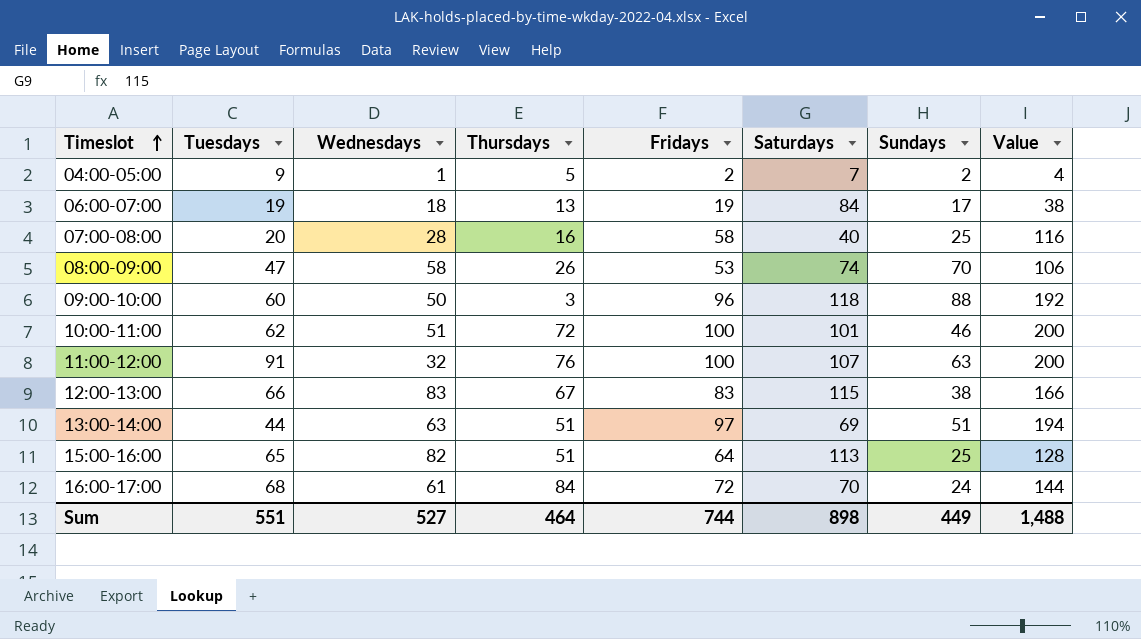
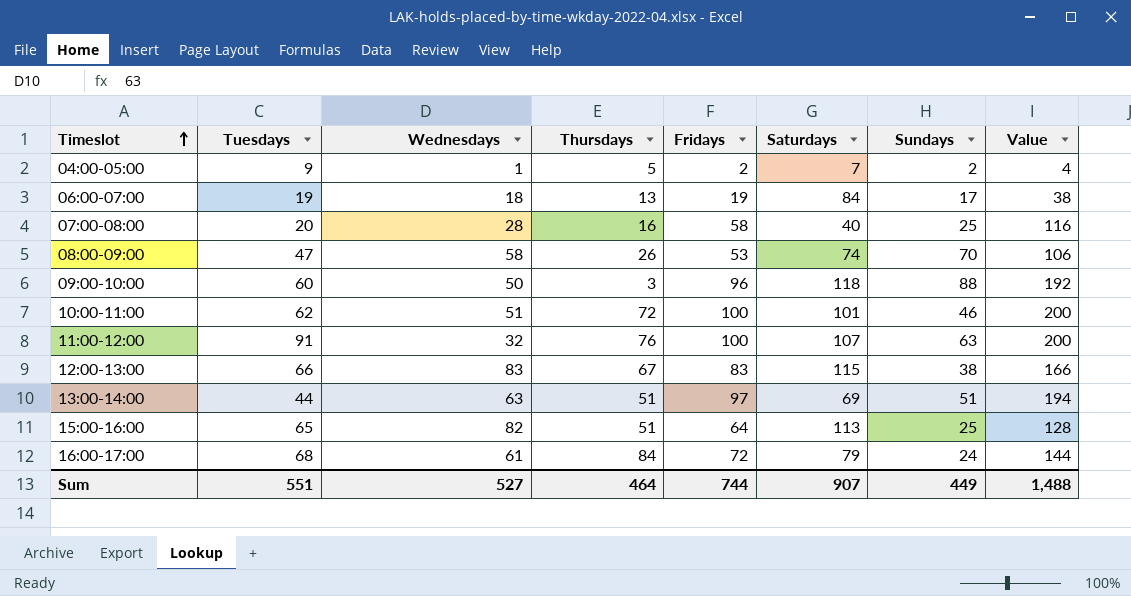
16:00-17:00 | Saturdays: 70 -> 79
Sum | Saturdays: 898 -> 907

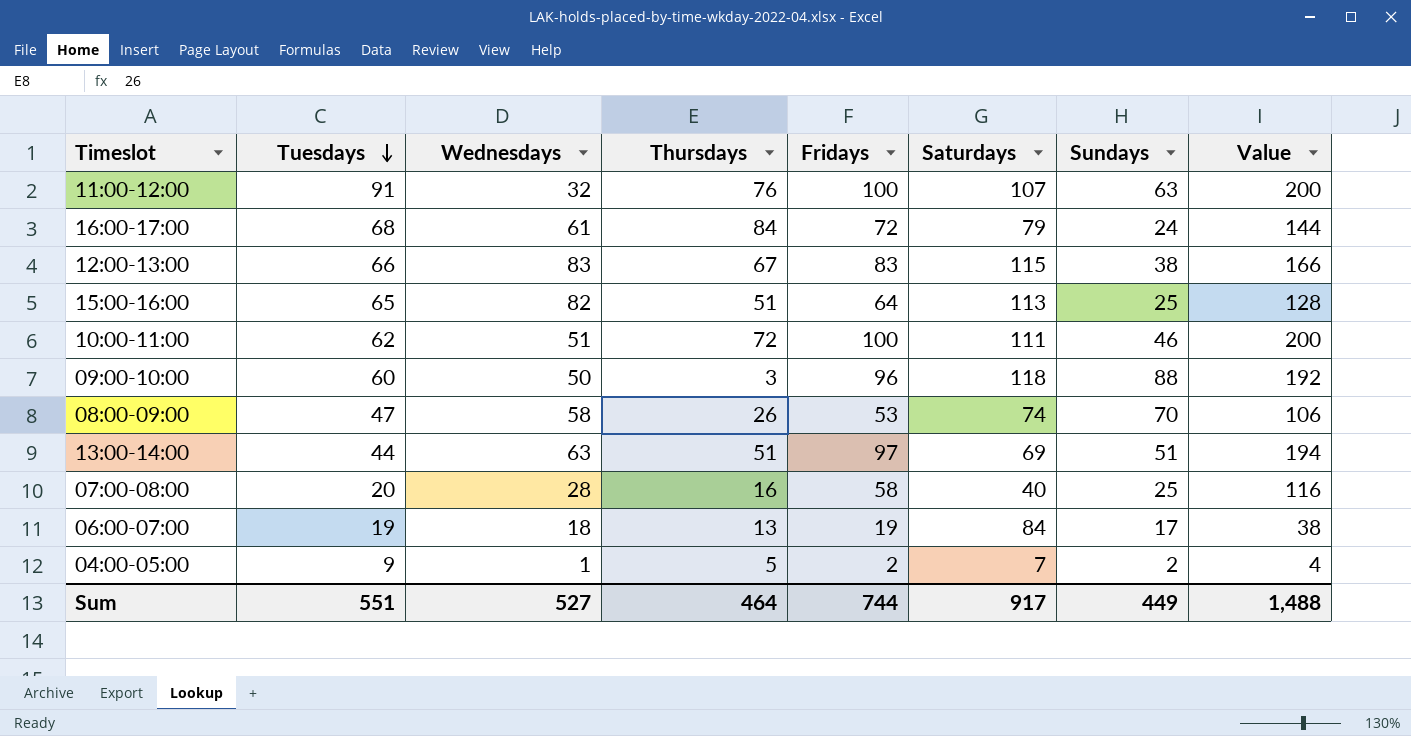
row order: Timeslot ascending -> Tuesdays descending
10:00-11:00 | Saturdays: 101 -> 111
Sum | Saturdays: 907 -> 917

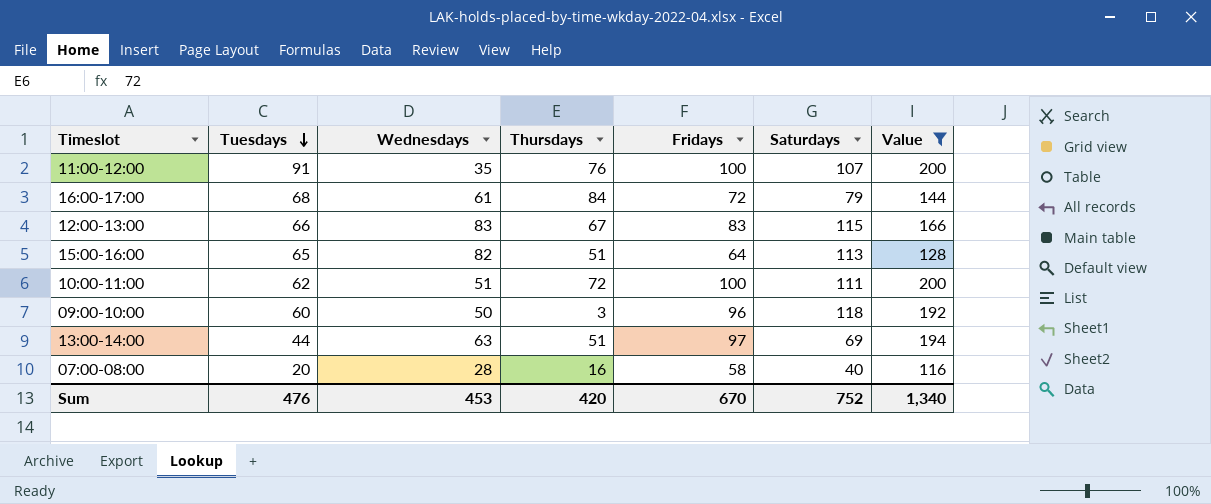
filter: none -> Value >= 116
column Sundays | position: 7 -> none
11:00-12:00 | Wednesdays: 32 -> 35
Sum | Tuesdays: 551 -> 476
Sum | Wednesdays: 527 -> 453
Sum | Thursdays: 464 -> 420
Sum | Fridays: 744 -> 670
Sum | Saturdays: 917 -> 752
Sum | Value: 1,488 -> 1,340

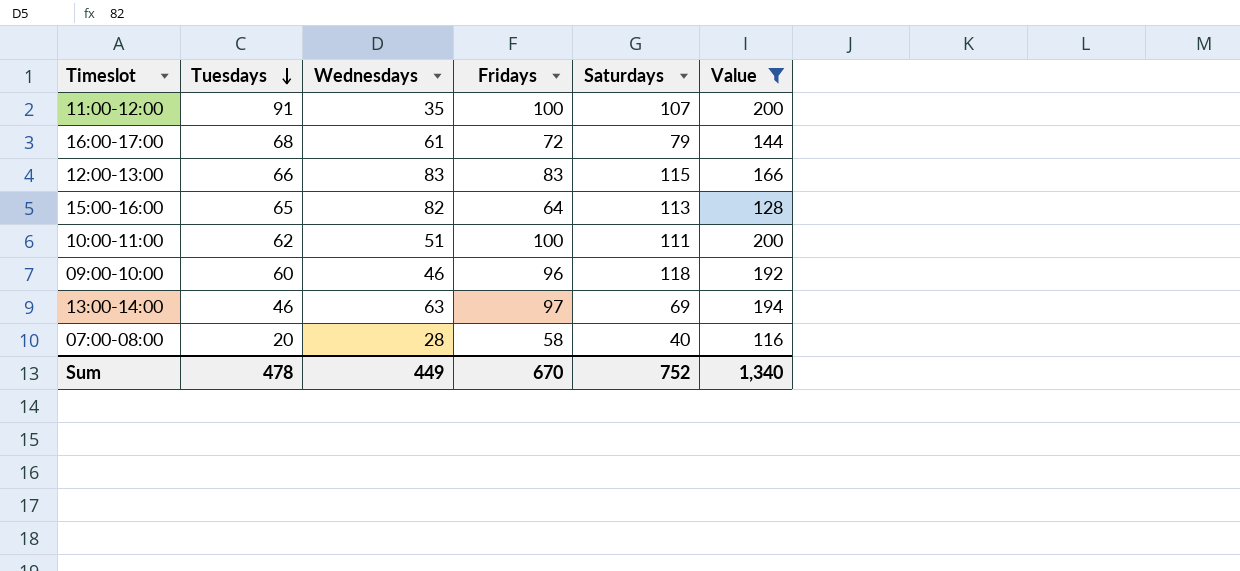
column Thursdays | position: 4 -> none
09:00-10:00 | Wednesdays: 50 -> 46
13:00-14:00 | Tuesdays: 44 -> 46
Sum | Tuesdays: 476 -> 478
Sum | Wednesdays: 453 -> 449

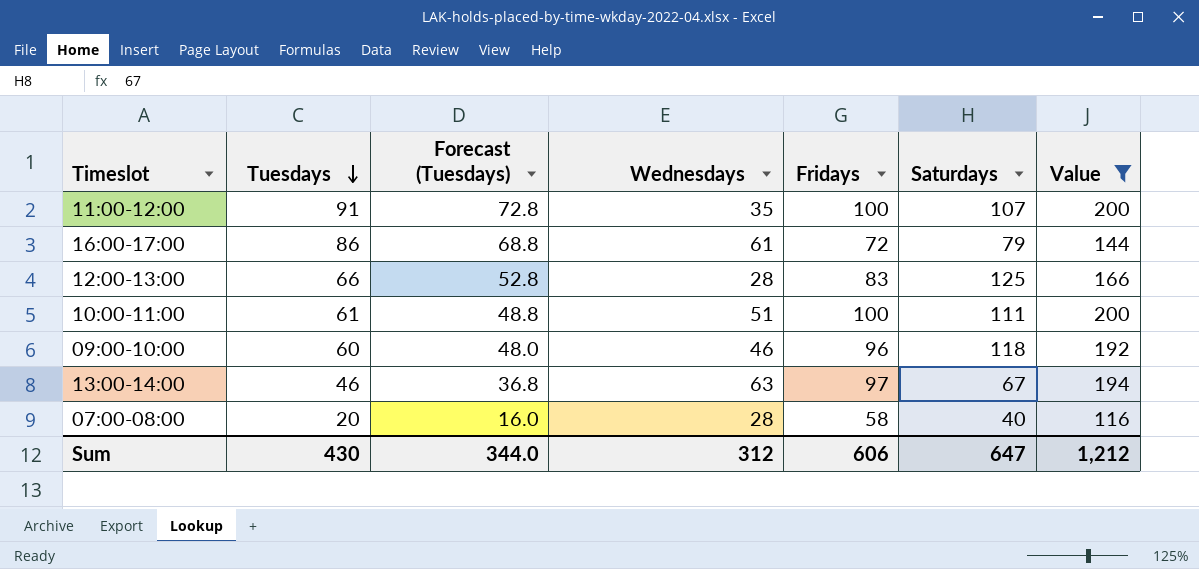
column Forecast (Tuesdays) | formula: none -> [Tuesdays] * 0.8
row 15:00-16:00: 65 | 82 | 64 | 113 | 128 -> none
16:00-17:00 | Tuesdays: 68 -> 86
12:00-13:00 | Wednesdays: 83 -> 28
12:00-13:00 | Saturdays: 115 -> 125
10:00-11:00 | Tuesdays: 62 -> 61
13:00-14:00 | Saturdays: 69 -> 67
Sum | Tuesdays: 478 -> 430
Sum | Wednesdays: 449 -> 312
Sum | Fridays: 670 -> 606
Sum | Saturdays: 752 -> 647
Sum | Value: 1,340 -> 1,212

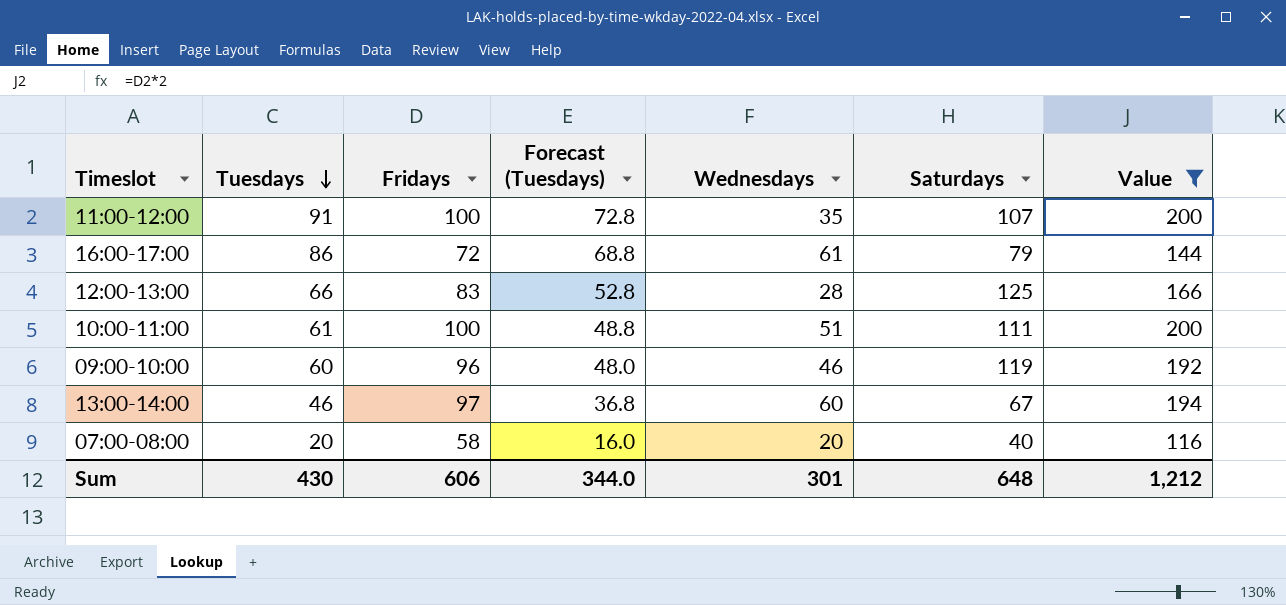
column Fridays | position: 5 -> 3
09:00-10:00 | Saturdays: 118 -> 119
13:00-14:00 | Wednesdays: 63 -> 60
07:00-08:00 | Wednesdays: 28 -> 20
Sum | Wednesdays: 312 -> 301
Sum | Saturdays: 647 -> 648

